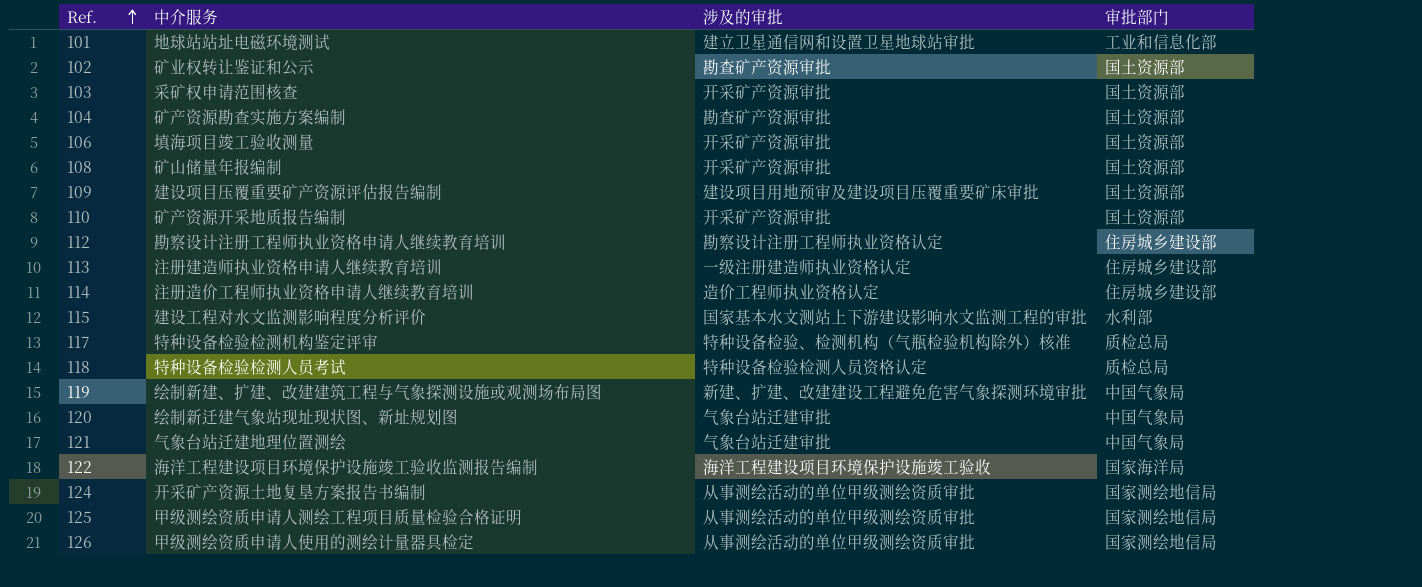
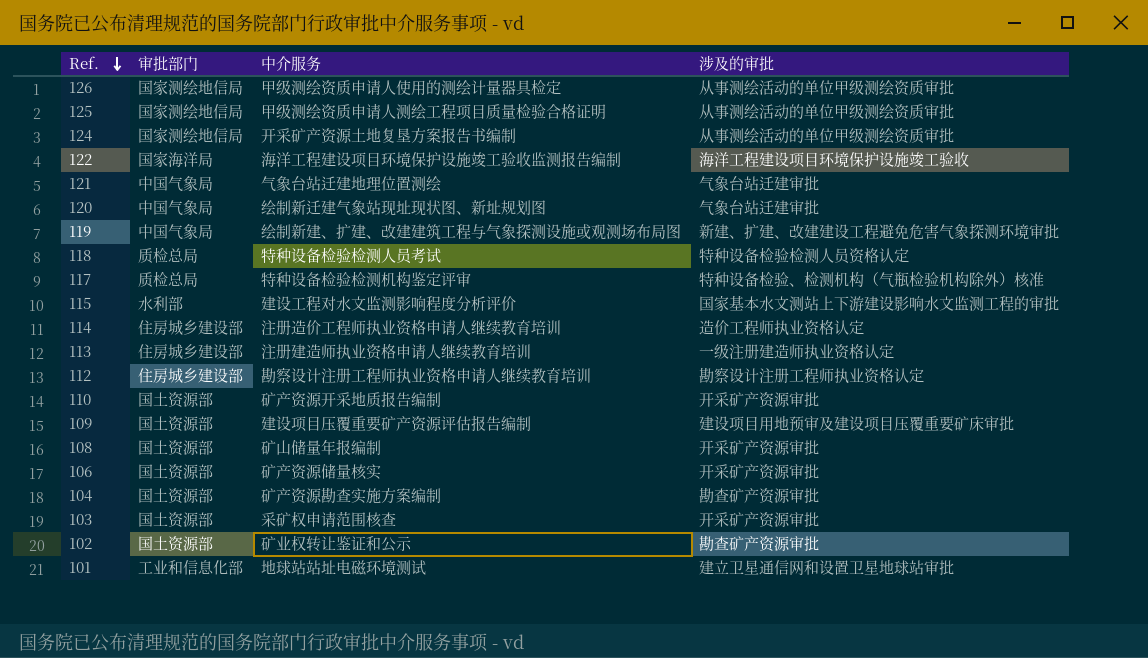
row order: Ref. ascending -> Ref. descending
column 审批部门 | position: 4 -> 2
106 | 中介服务: 填海项目竣工验收测量 -> 矿产资源储量核实

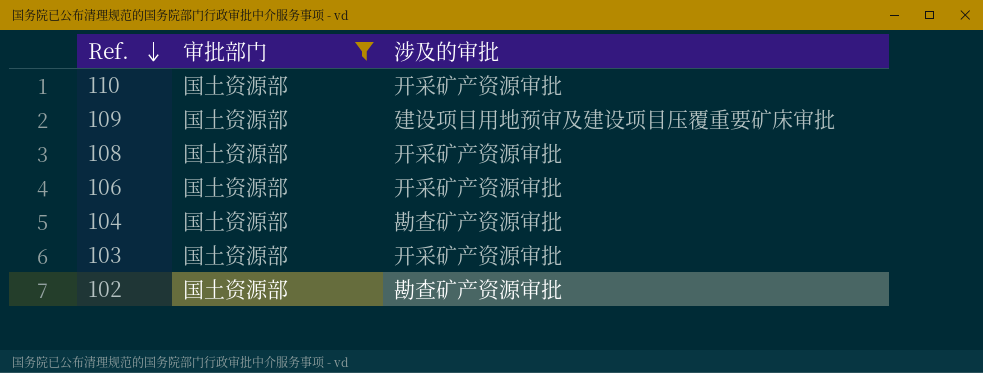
filter: none -> 审批部门 = 国土资源部
column 中介服务 | position: 3 -> none

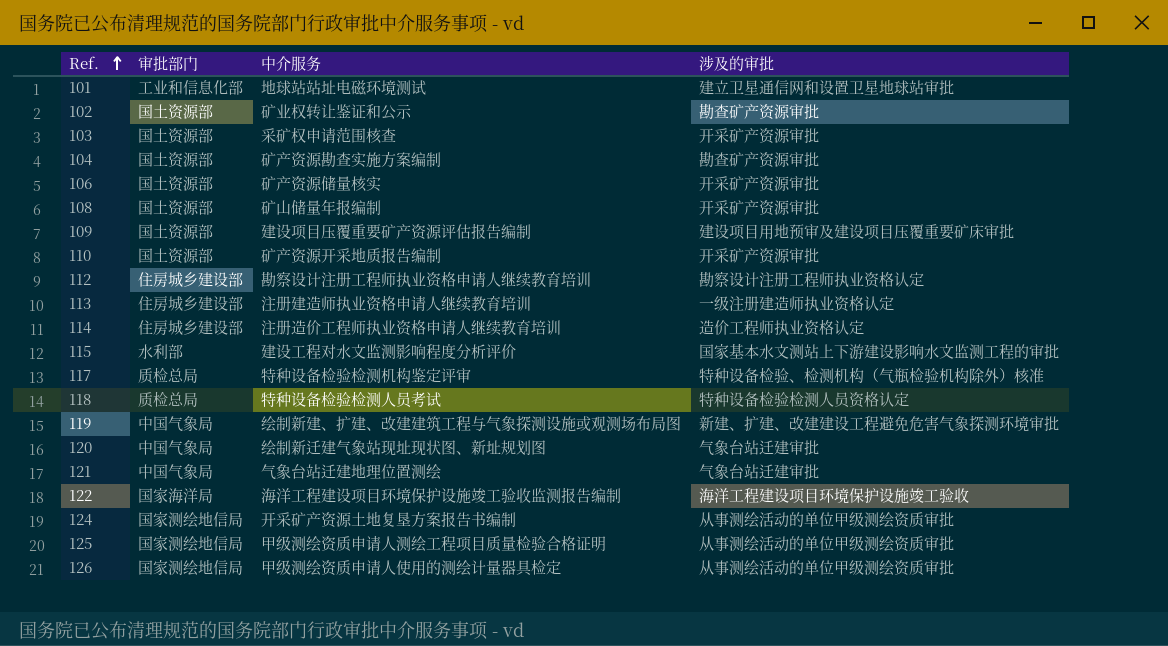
filter: 审批部门 = 国土资源部 -> none
row order: Ref. descending -> Ref. ascending
column 中介服务 | position: none -> 3

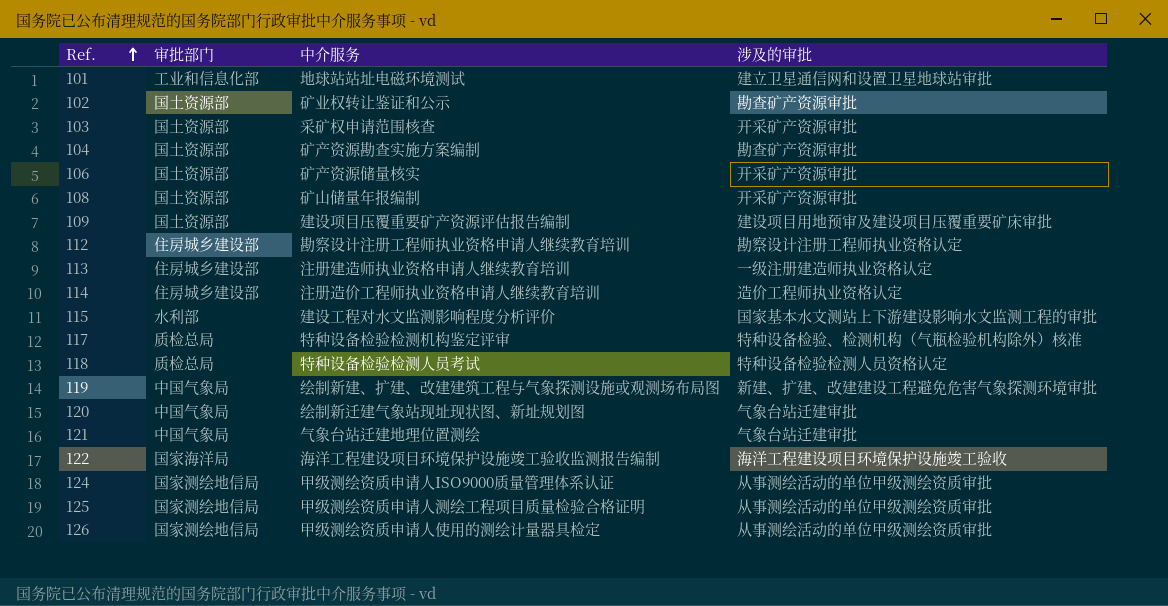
row 110: 国土资源部 | 矿产资源开采地质报告编制 | 开采矿产资源审批 -> none
124 | 中介服务: 开采矿产资源土地复垦方案报告书编制 -> 甲级测绘资质申请人ISO9000质量管理体系认证

